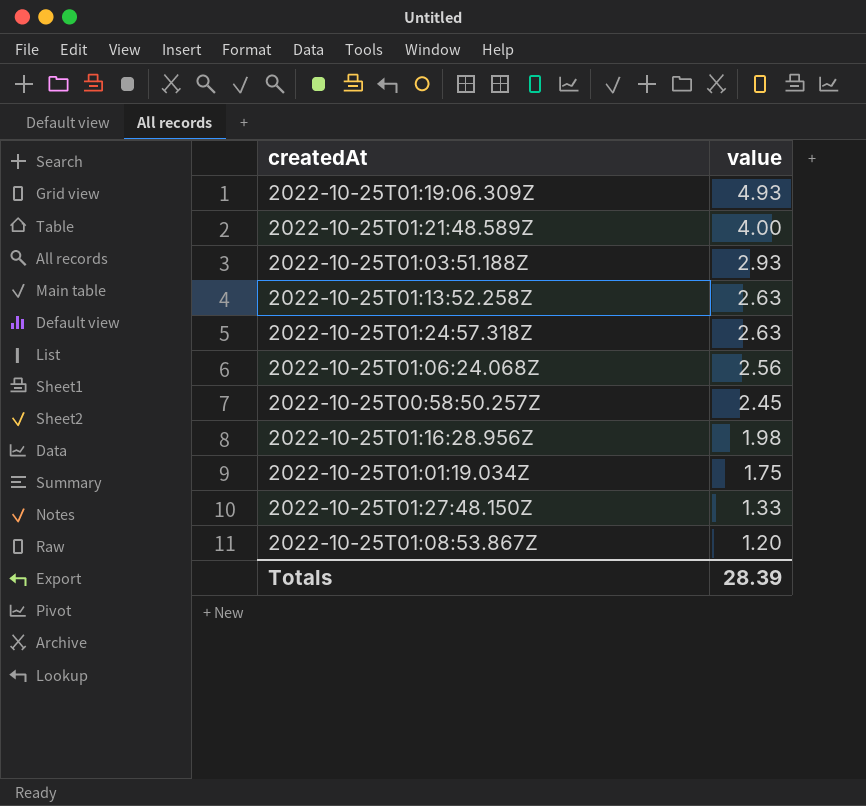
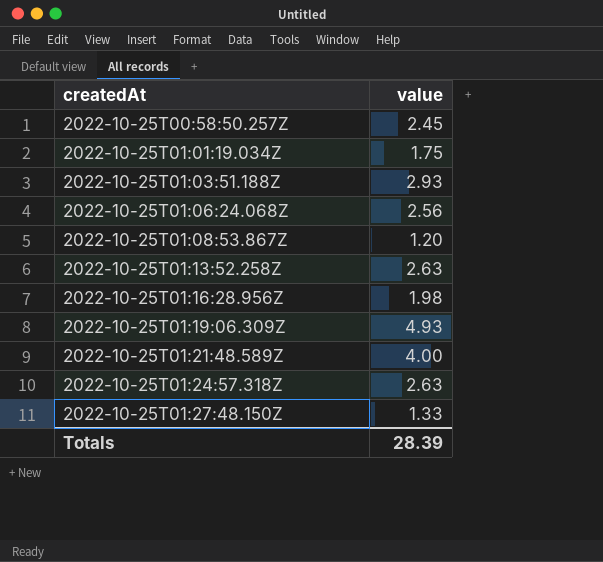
row order: value descending -> createdAt ascending

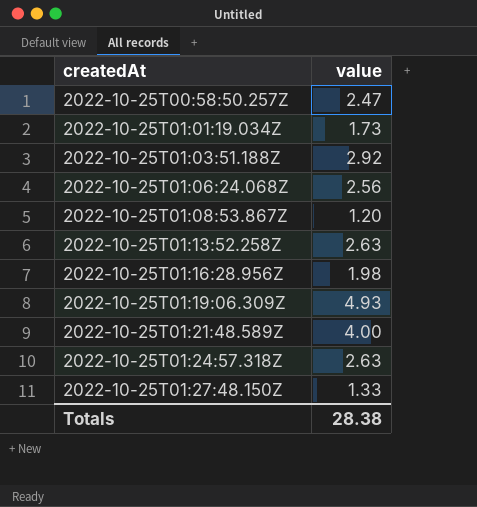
2022-10-25T00:58:50.257Z | value: 2.45 -> 2.47
2022-10-25T01:01:19.034Z | value: 1.75 -> 1.73
2022-10-25T01:03:51.188Z | value: 2.93 -> 2.92
Totals | value: 28.39 -> 28.38

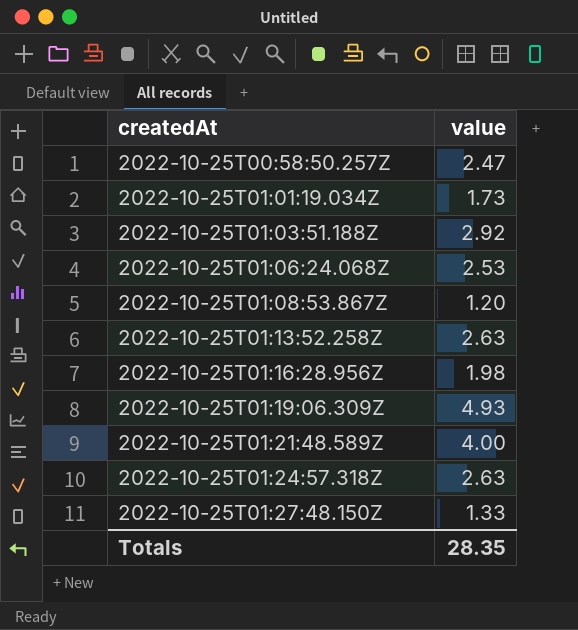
2022-10-25T01:06:24.068Z | value: 2.56 -> 2.53
Totals | value: 28.38 -> 28.35

